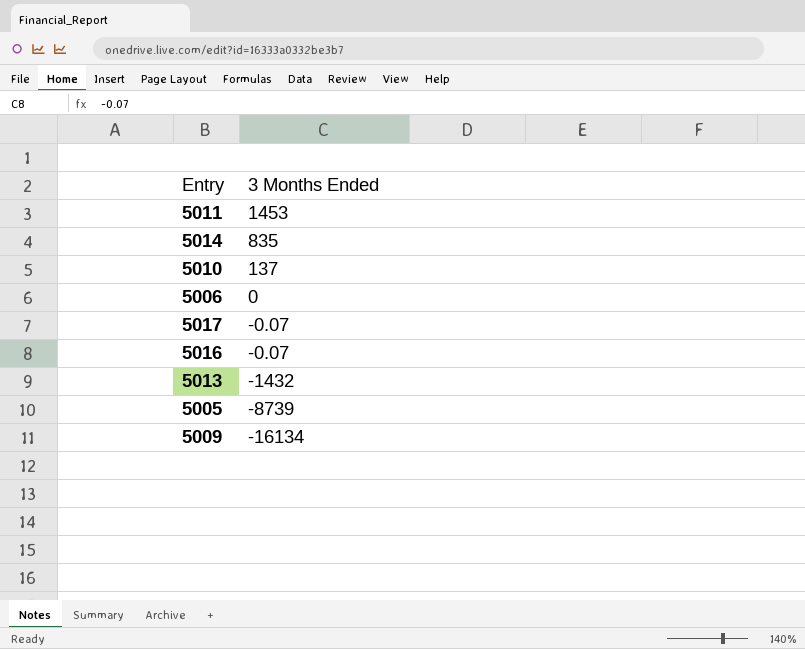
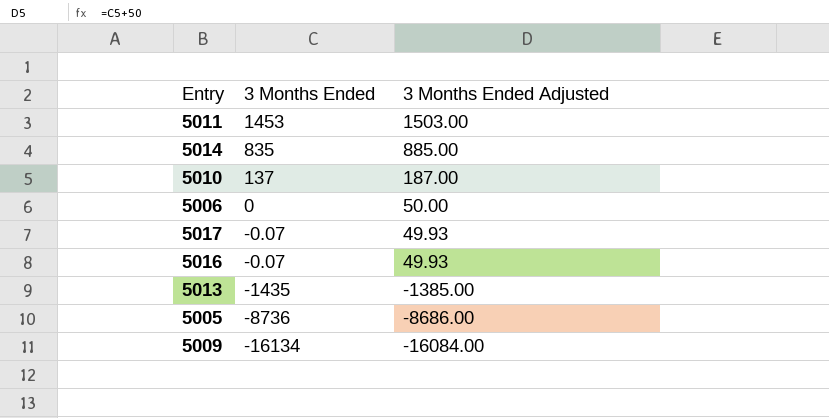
column 3 Months Ended Adjusted | formula: none -> [3 Months Ended] + 50
5013 | 3 Months Ended: -1432 -> -1435
5005 | 3 Months Ended: -8739 -> -8736

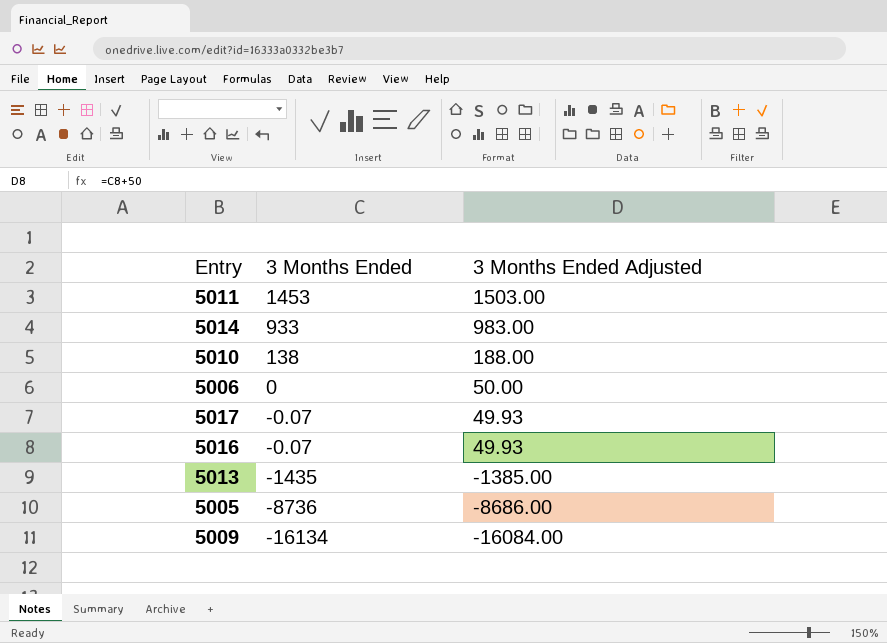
5014 | 3 Months Ended: 835 -> 933
5014 | 3 Months Ended Adjusted: 885.00 -> 983.00
5010 | 3 Months Ended: 137 -> 138
5010 | 3 Months Ended Adjusted: 187.00 -> 188.00

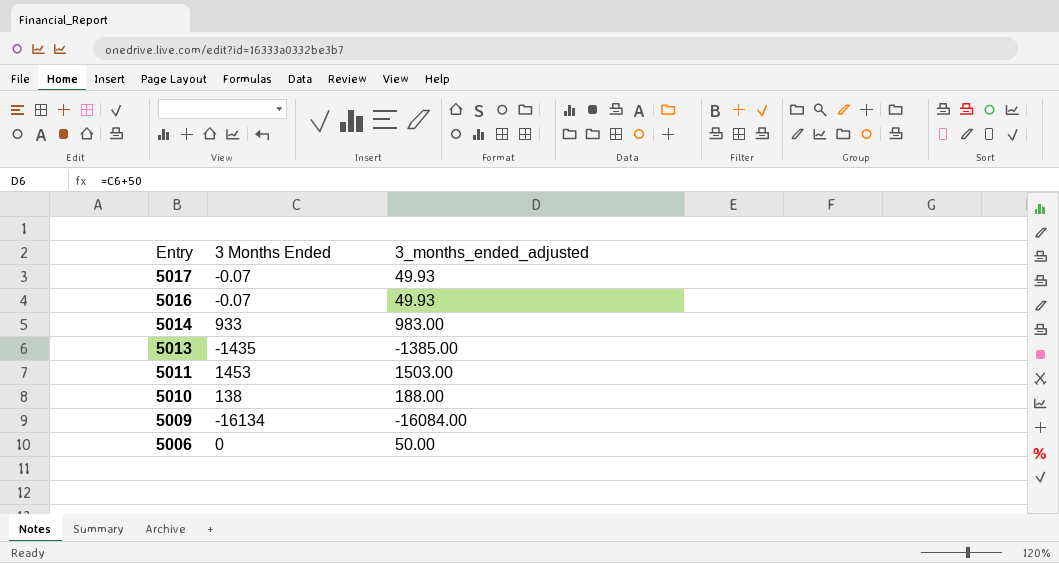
row order: 3 Months Ended descending -> Entry descending
column name: 3 Months Ended Adjusted -> 3_months_ended_adjusted
row 5005: -8736 | -8686.00 -> none

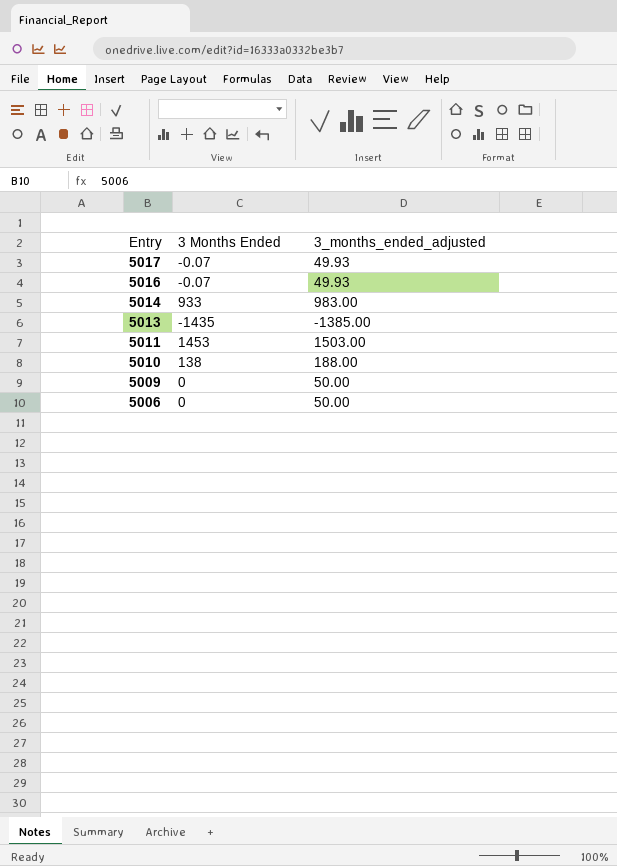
5009 | 3 Months Ended: -16134 -> 0
5009 | 3_months_ended_adjusted: -16084.00 -> 50.00

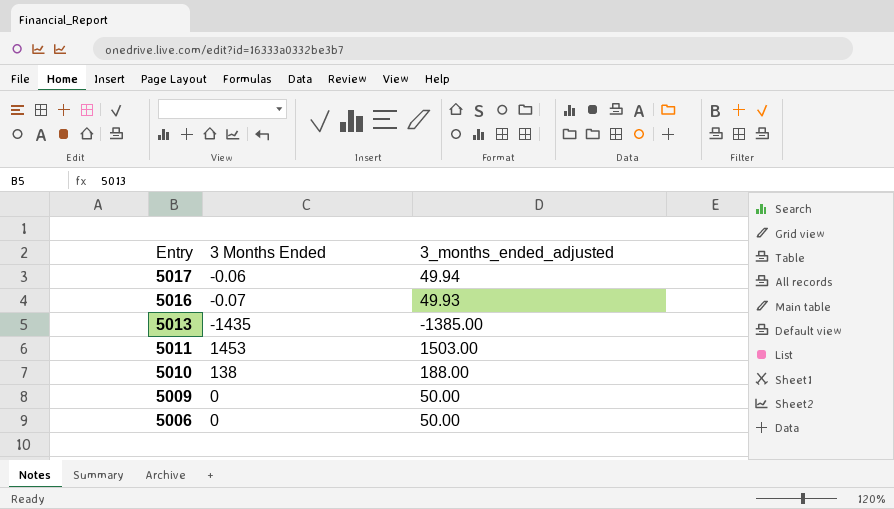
row 5014: 933 | 983.00 -> none
5017 | 3 Months Ended: -0.07 -> -0.06
5017 | 3_months_ended_adjusted: 49.93 -> 49.94

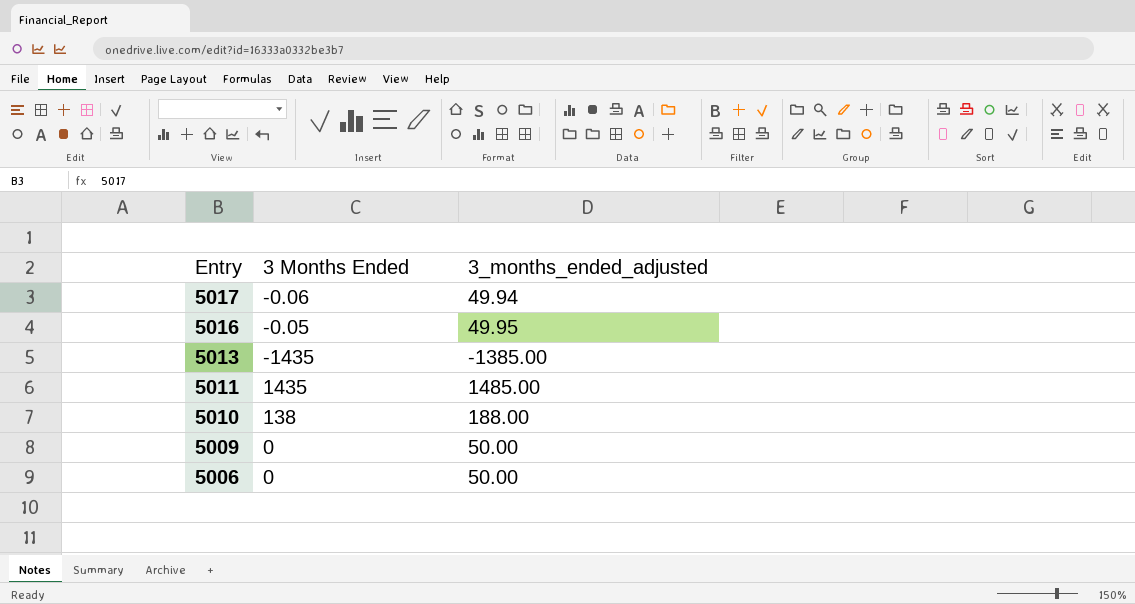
5016 | 3 Months Ended: -0.07 -> -0.05
5016 | 3_months_ended_adjusted: 49.93 -> 49.95
5011 | 3 Months Ended: 1453 -> 1435
5011 | 3_months_ended_adjusted: 1503.00 -> 1485.00

